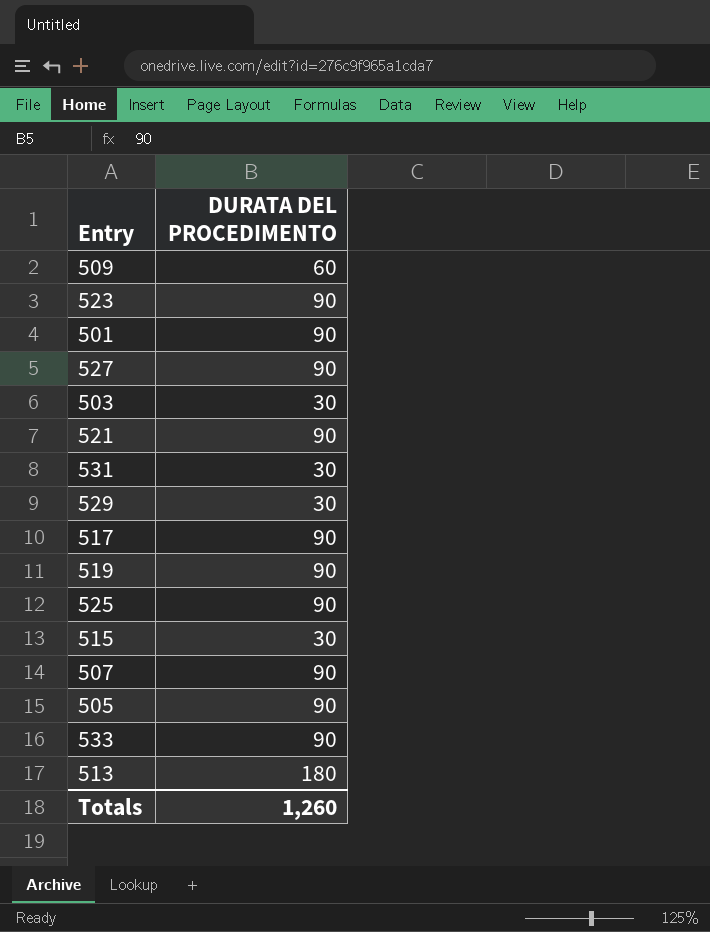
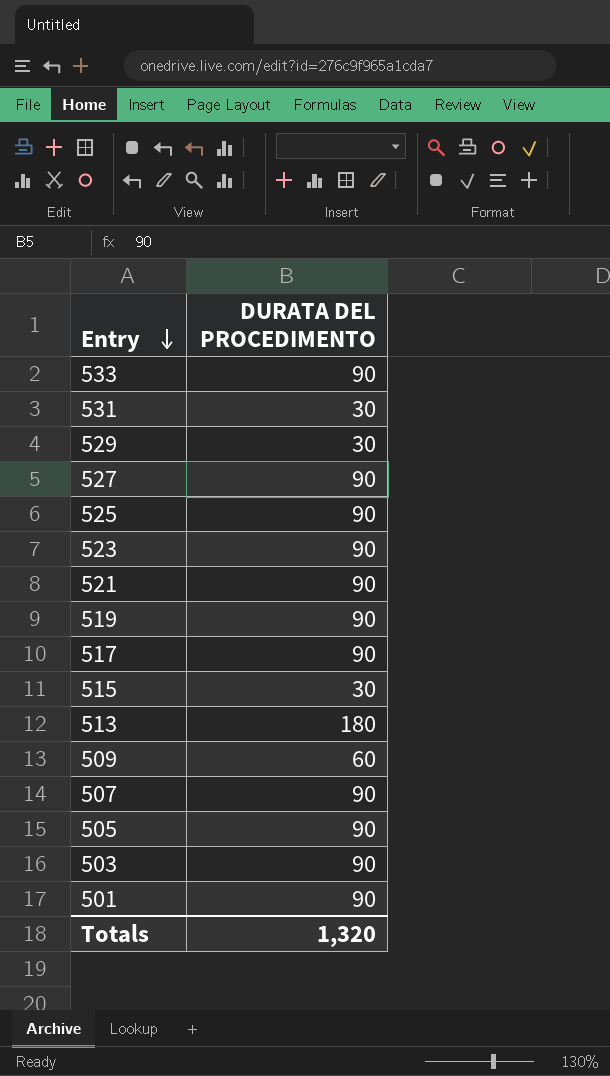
row order: none -> Entry descending
503 | DURATA DEL PROCEDIMENTO: 30 -> 90
Totals | DURATA DEL PROCEDIMENTO: 1,260 -> 1,320

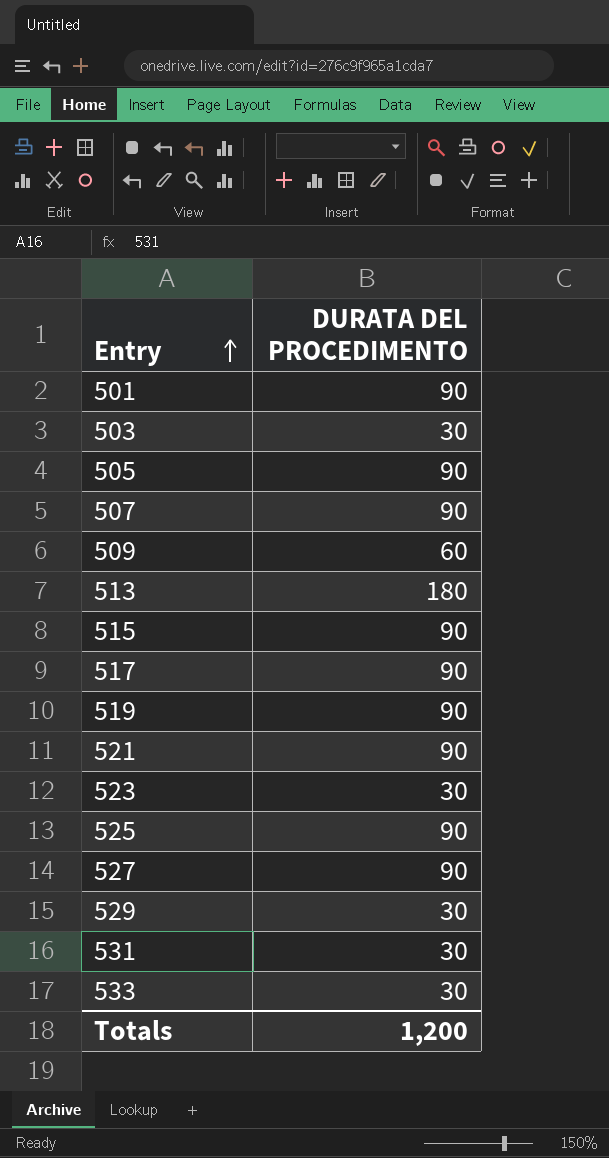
row order: Entry descending -> Entry ascending
503 | DURATA DEL PROCEDIMENTO: 90 -> 30
515 | DURATA DEL PROCEDIMENTO: 30 -> 90
523 | DURATA DEL PROCEDIMENTO: 90 -> 30
533 | DURATA DEL PROCEDIMENTO: 90 -> 30
Totals | DURATA DEL PROCEDIMENTO: 1,320 -> 1,200

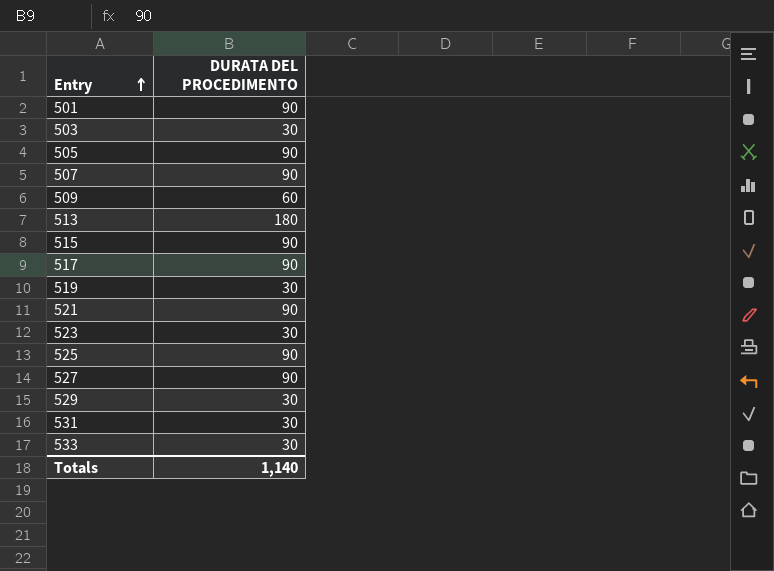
519 | DURATA DEL PROCEDIMENTO: 90 -> 30
Totals | DURATA DEL PROCEDIMENTO: 1,200 -> 1,140

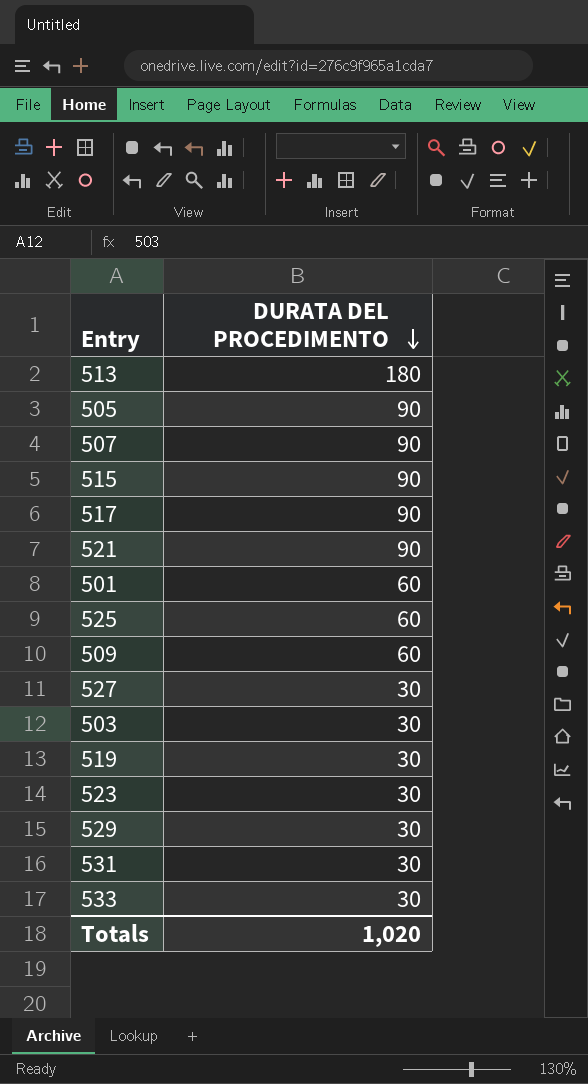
row order: Entry ascending -> DURATA DEL PROCEDIMENTO descending
501 | DURATA DEL PROCEDIMENTO: 90 -> 60
525 | DURATA DEL PROCEDIMENTO: 90 -> 60
527 | DURATA DEL PROCEDIMENTO: 90 -> 30
Totals | DURATA DEL PROCEDIMENTO: 1,140 -> 1,020

